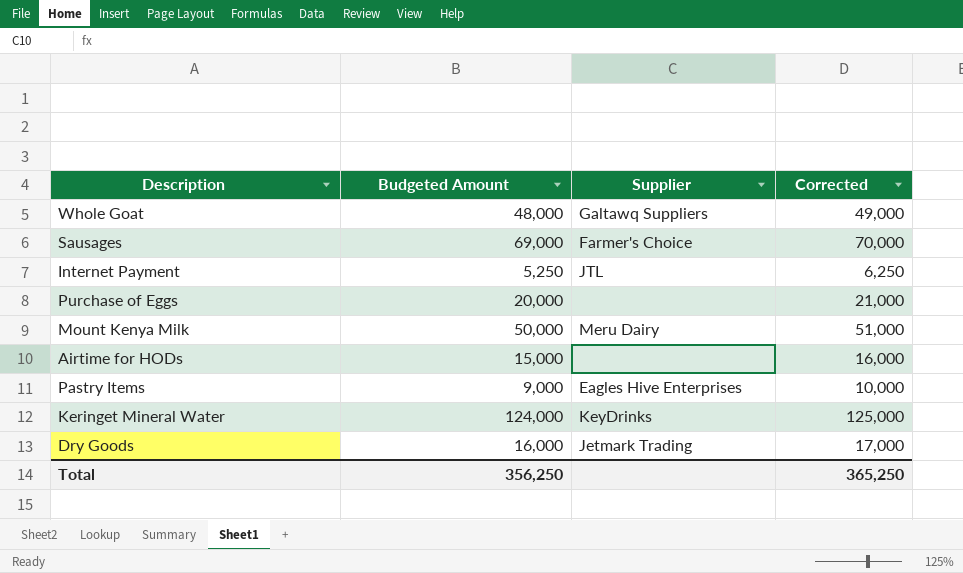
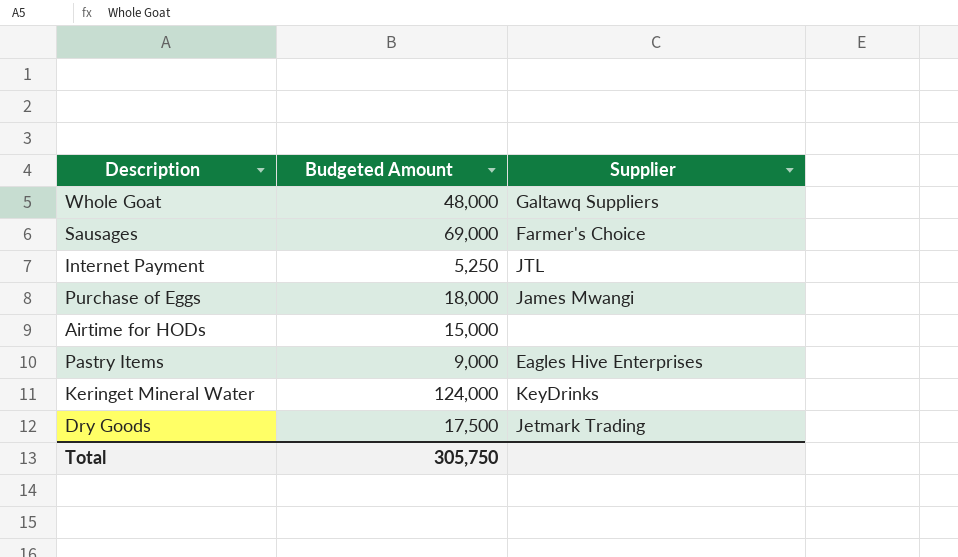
column Corrected | formula: [Budgeted Amount] + 1000 -> none
row Mount Kenya Milk: 50,000 | Meru Dairy | 51,000 -> none
Purchase of Eggs | Budgeted Amount: 20,000 -> 18,000
Purchase of Eggs | Supplier: none -> James Mwangi
Dry Goods | Budgeted Amount: 16,000 -> 17,500
Total | Budgeted Amount: 356,250 -> 305,750

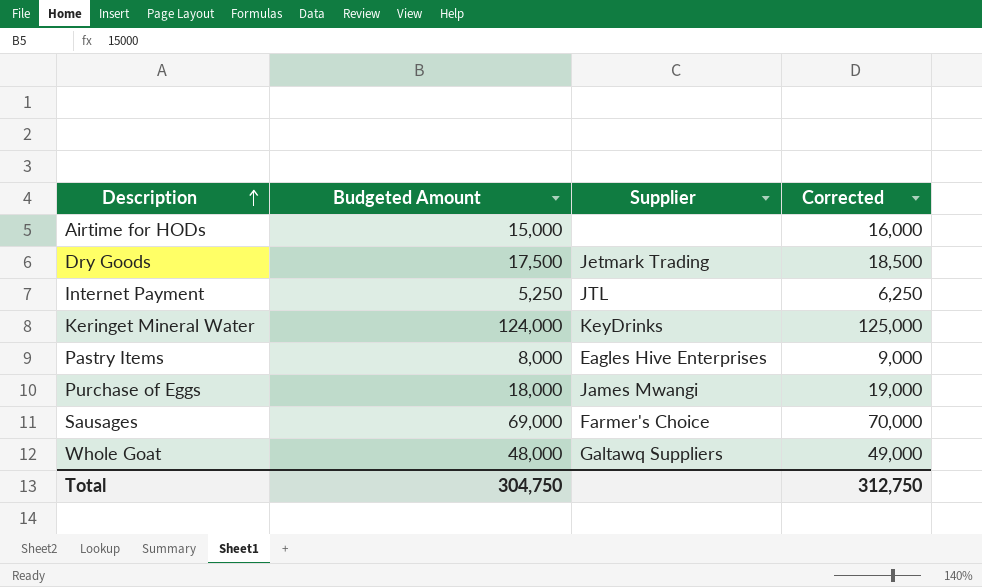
row order: none -> Description ascending
column Corrected | formula: none -> [Budgeted Amount] + 1000
Pastry Items | Budgeted Amount: 9,000 -> 8,000
Total | Budgeted Amount: 305,750 -> 304,750

